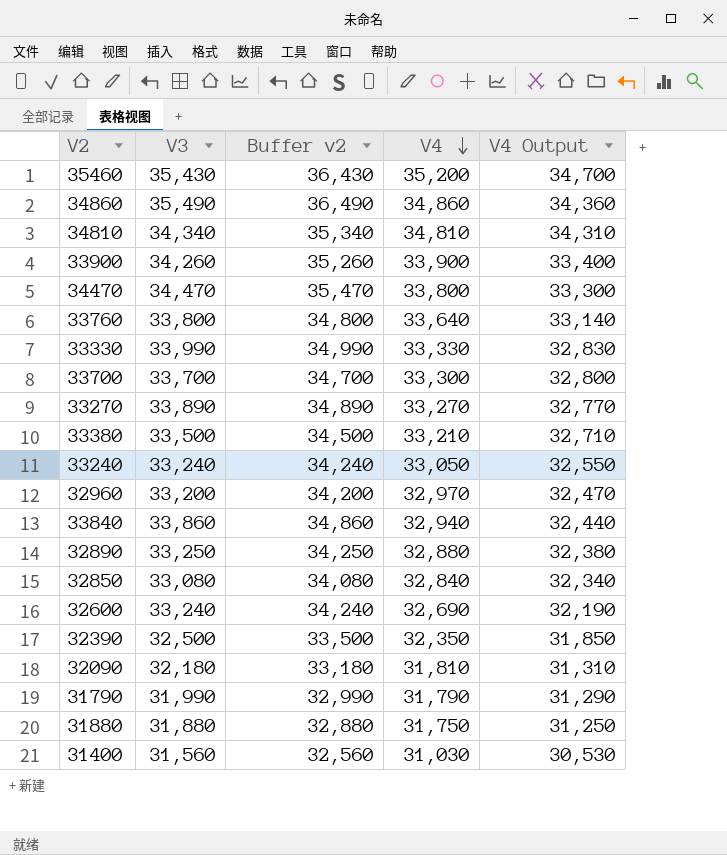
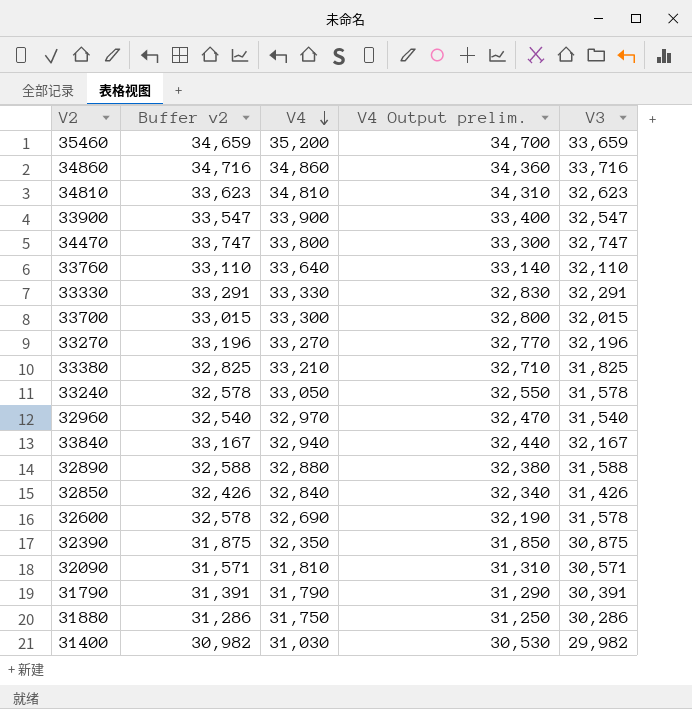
column name: V4 Output -> V4 Output prelim.
column V3 | position: 2 -> 5
35460 | Buffer v2: 36,430 -> 34,659
35460 | V3: 35,430 -> 33,659
34860 | Buffer v2: 36,490 -> 34,716
34860 | V3: 35,490 -> 33,716
34810 | Buffer v2: 35,340 -> 33,623
34810 | V3: 34,340 -> 32,623
33900 | Buffer v2: 35,260 -> 33,547
33900 | V3: 34,260 -> 32,547
34470 | Buffer v2: 35,470 -> 33,747
34470 | V3: 34,470 -> 32,747
33760 | Buffer v2: 34,800 -> 33,110
33760 | V3: 33,800 -> 32,110
33330 | Buffer v2: 34,990 -> 33,291
33330 | V3: 33,990 -> 32,291
33700 | Buffer v2: 34,700 -> 33,015
33700 | V3: 33,700 -> 32,015
33270 | Buffer v2: 34,890 -> 33,196
33270 | V3: 33,890 -> 32,196
33380 | Buffer v2: 34,500 -> 32,825
33380 | V3: 33,500 -> 31,825
33240 | Buffer v2: 34,240 -> 32,578
33240 | V3: 33,240 -> 31,578
32960 | Buffer v2: 34,200 -> 32,540
32960 | V3: 33,200 -> 31,540
33840 | Buffer v2: 34,860 -> 33,167
33840 | V3: 33,860 -> 32,167
32890 | Buffer v2: 34,250 -> 32,588
32890 | V3: 33,250 -> 31,588
32850 | Buffer v2: 34,080 -> 32,426
32850 | V3: 33,080 -> 31,426
32600 | Buffer v2: 34,240 -> 32,578
32600 | V3: 33,240 -> 31,578
32390 | Buffer v2: 33,500 -> 31,875
32390 | V3: 32,500 -> 30,875
32090 | Buffer v2: 33,180 -> 31,571
32090 | V3: 32,180 -> 30,571
31790 | Buffer v2: 32,990 -> 31,391
31790 | V3: 31,990 -> 30,391
31880 | Buffer v2: 32,880 -> 31,286
31880 | V3: 31,880 -> 30,286
31400 | Buffer v2: 32,560 -> 30,982
31400 | V3: 31,560 -> 29,982

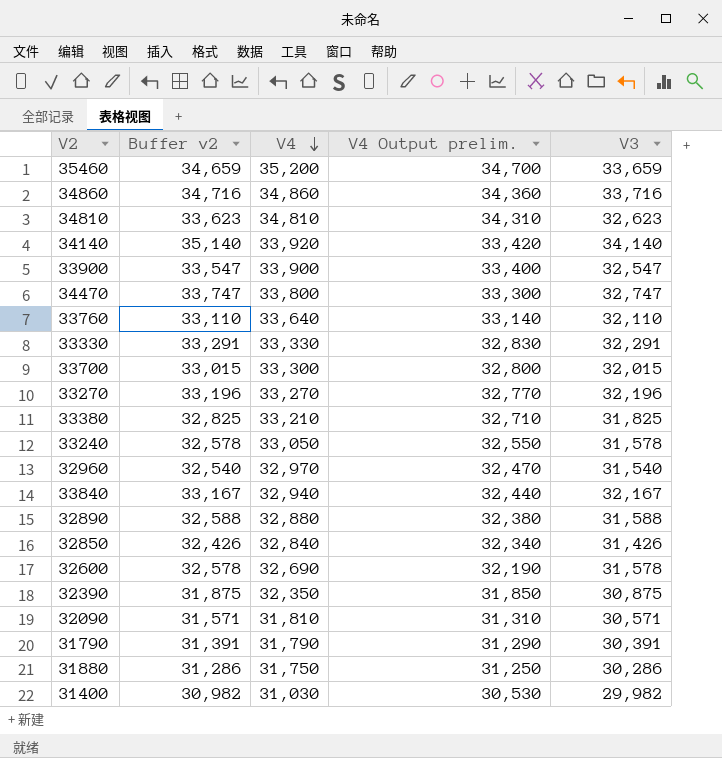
row 34140: none -> 35,140 | 33,920 | 33,420 | 34,140

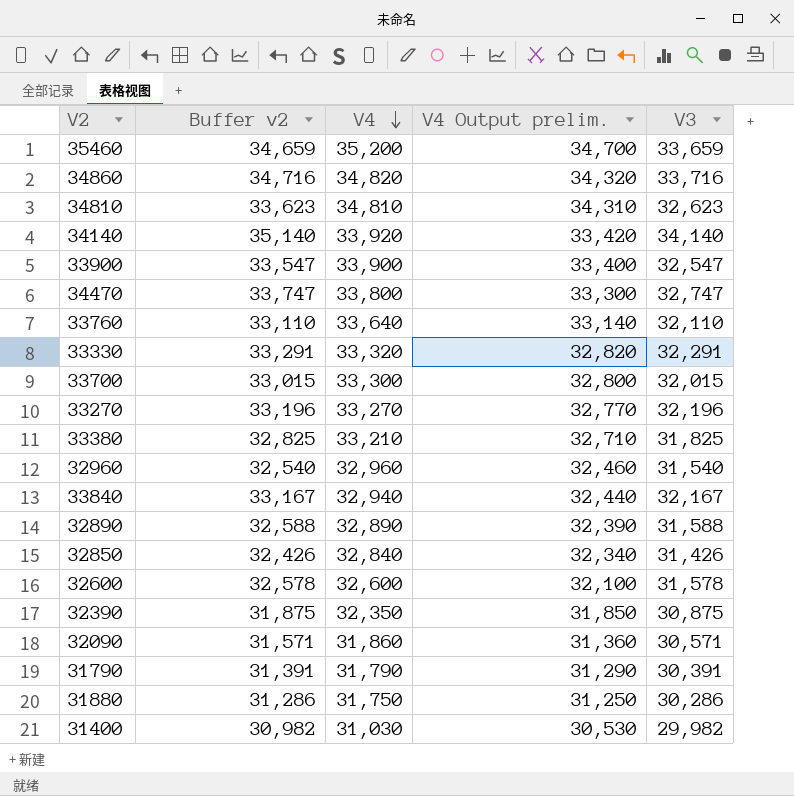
row 33240: 32,578 | 33,050 | 32,550 | 31,578 -> none
34860 | V4: 34,860 -> 34,820
34860 | V4 Output prelim.: 34,360 -> 34,320
33330 | V4: 33,330 -> 33,320
33330 | V4 Output prelim.: 32,830 -> 32,820
32960 | V4: 32,970 -> 32,960
32960 | V4 Output prelim.: 32,470 -> 32,460
32890 | V4: 32,880 -> 32,890
32890 | V4 Output prelim.: 32,380 -> 32,390
32600 | V4: 32,690 -> 32,600
32600 | V4 Output prelim.: 32,190 -> 32,100
32090 | V4: 31,810 -> 31,860
32090 | V4 Output prelim.: 31,310 -> 31,360

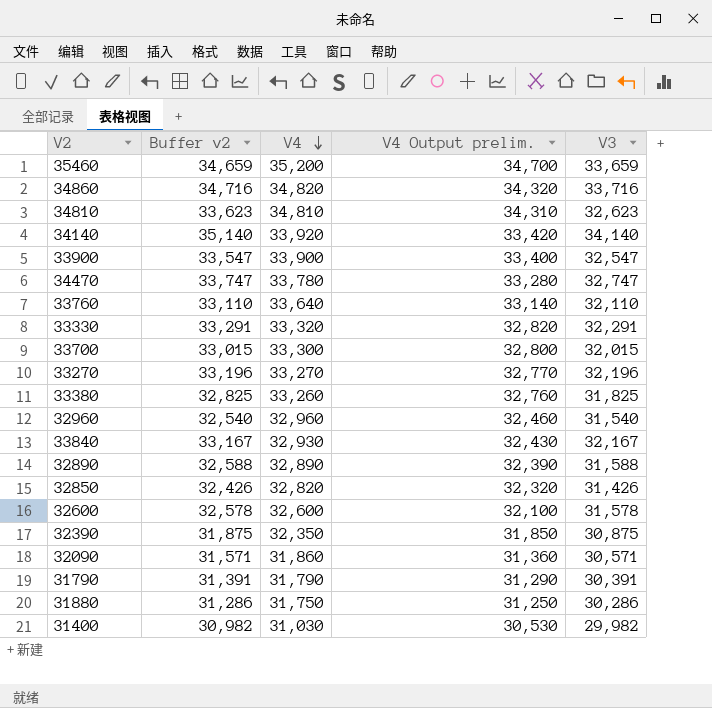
34470 | V4: 33,800 -> 33,780
34470 | V4 Output prelim.: 33,300 -> 33,280
33380 | V4: 33,210 -> 33,260
33380 | V4 Output prelim.: 32,710 -> 32,760
33840 | V4: 32,940 -> 32,930
33840 | V4 Output prelim.: 32,440 -> 32,430
32850 | V4: 32,840 -> 32,820
32850 | V4 Output prelim.: 32,340 -> 32,320

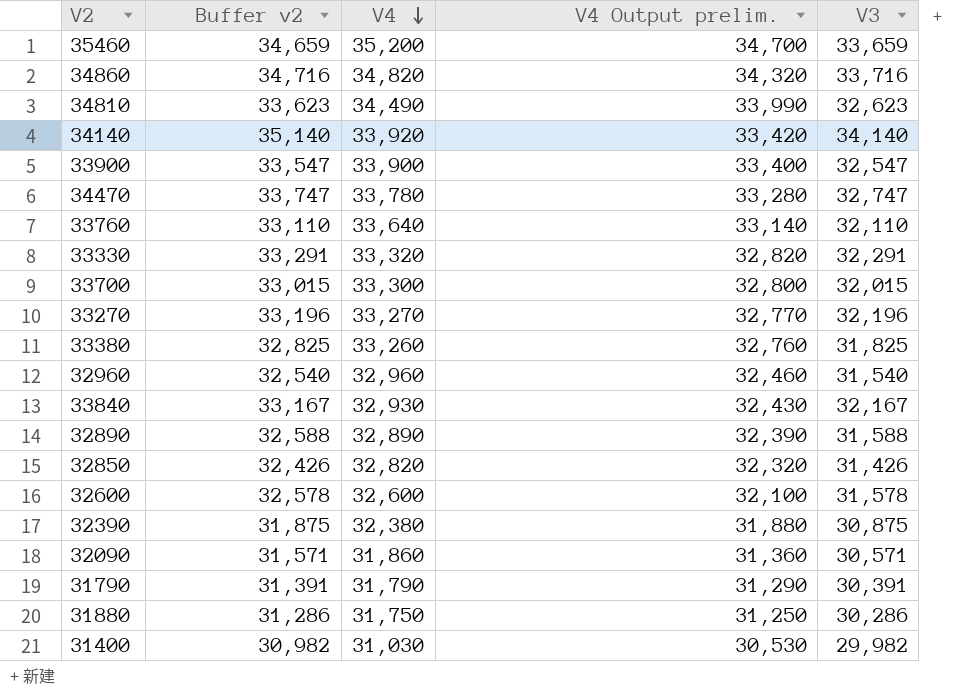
34810 | V4: 34,810 -> 34,490
34810 | V4 Output prelim.: 34,310 -> 33,990
32390 | V4: 32,350 -> 32,380
32390 | V4 Output prelim.: 31,850 -> 31,880

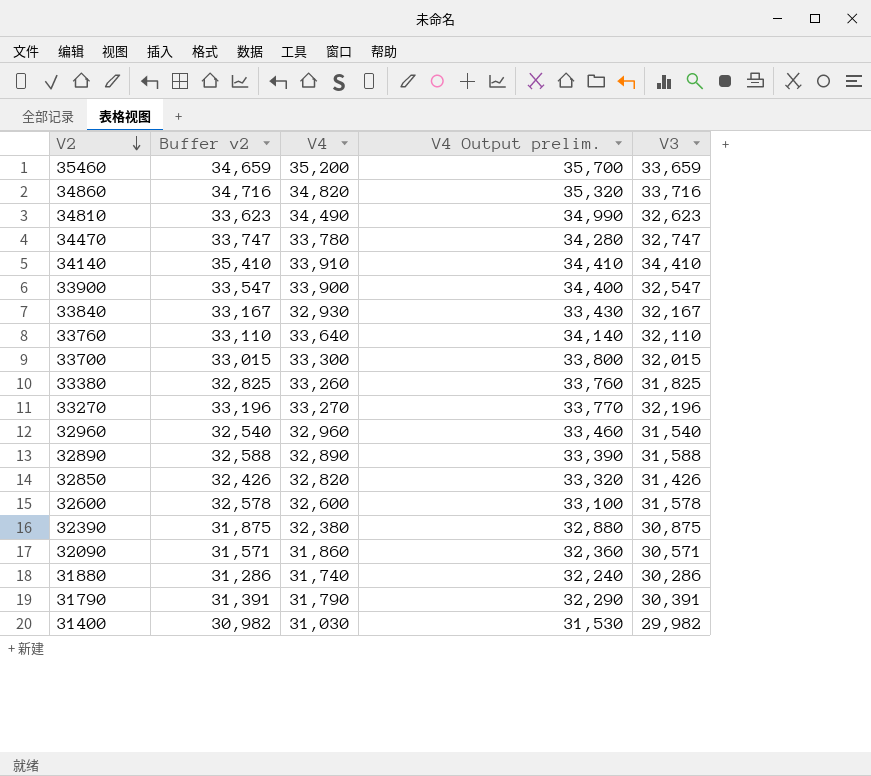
row order: V4 descending -> V2 descending
column V4 Output prelim. | formula: [V4] - 500 -> [V4] + 500
row 33330: 33,291 | 33,320 | 32,820 | 32,291 -> none
34140 | Buffer v2: 35,140 -> 35,410
34140 | V4: 33,920 -> 33,910
34140 | V3: 34,140 -> 34,410
31880 | V4: 31,750 -> 31,740

